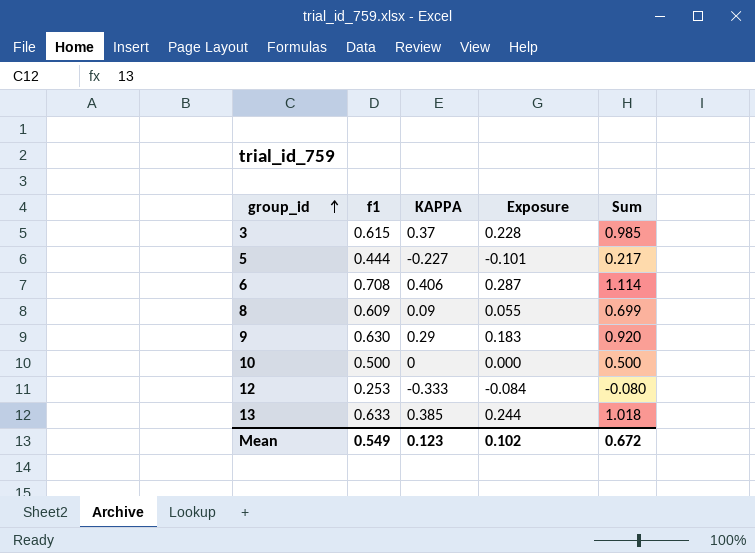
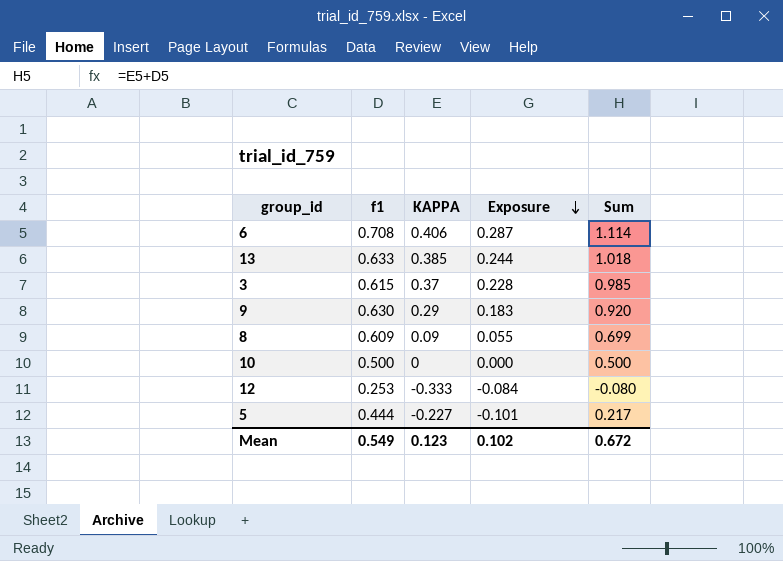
row order: group_id ascending -> Exposure descending

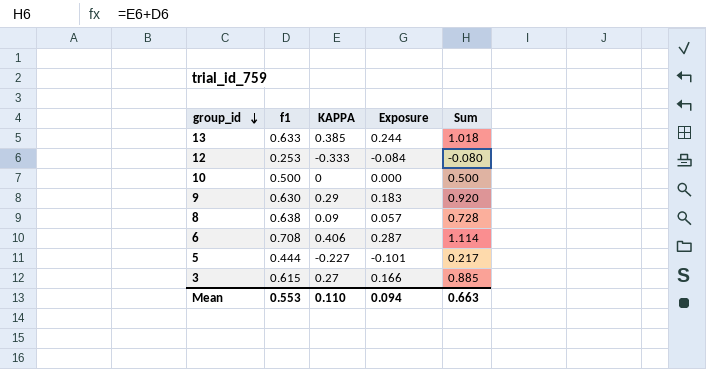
row order: Exposure descending -> group_id descending
8 | f1: 0.609 -> 0.638
8 | Exposure: 0.055 -> 0.057
8 | Sum: 0.699 -> 0.728
3 | KAPPA: 0.37 -> 0.27
3 | Exposure: 0.228 -> 0.166
3 | Sum: 0.985 -> 0.885
Mean | f1: 0.549 -> 0.553
Mean | KAPPA: 0.123 -> 0.110
Mean | Exposure: 0.102 -> 0.094
Mean | Sum: 0.672 -> 0.663

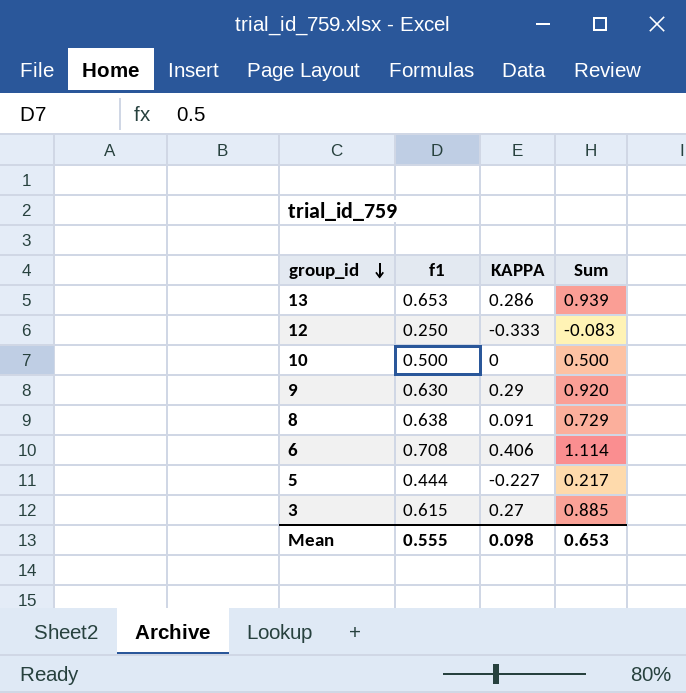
column Exposure | formula: [f1] * [KAPPA] -> none
13 | f1: 0.633 -> 0.653
13 | KAPPA: 0.385 -> 0.286
13 | Sum: 1.018 -> 0.939
12 | f1: 0.253 -> 0.250
12 | Sum: -0.080 -> -0.083
8 | KAPPA: 0.09 -> 0.091
8 | Sum: 0.728 -> 0.729
Mean | f1: 0.553 -> 0.555
Mean | KAPPA: 0.110 -> 0.098
Mean | Sum: 0.663 -> 0.653

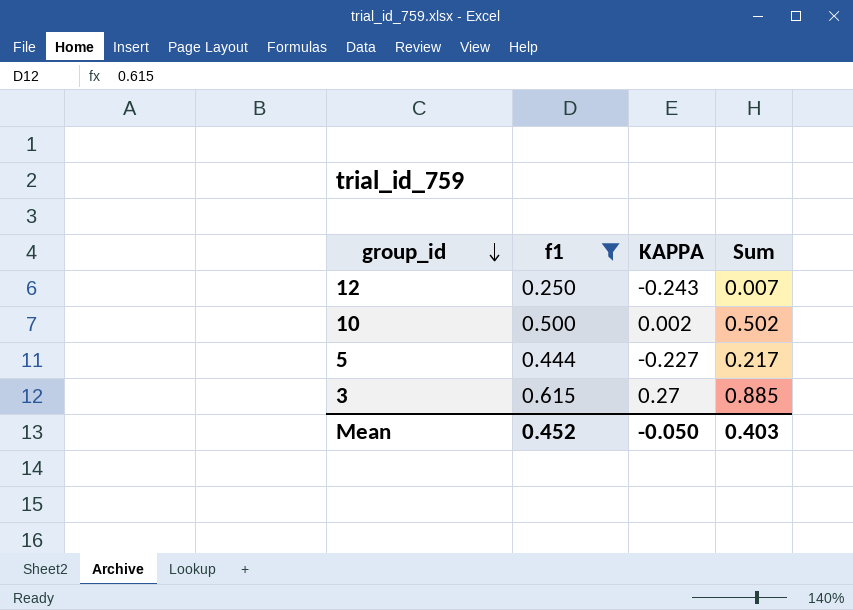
filter: none -> f1 <= 0.615
12 | KAPPA: -0.333 -> -0.243
12 | Sum: -0.083 -> 0.007
10 | KAPPA: 0 -> 0.002
10 | Sum: 0.500 -> 0.502
Mean | f1: 0.555 -> 0.452
Mean | KAPPA: 0.098 -> -0.050
Mean | Sum: 0.653 -> 0.403

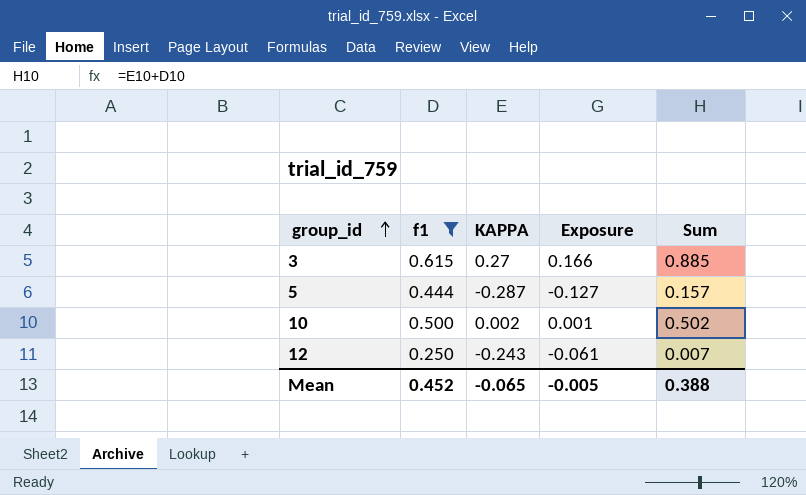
row order: group_id descending -> group_id ascending
column Exposure | formula: none -> [f1] * [KAPPA]
5 | KAPPA: -0.227 -> -0.287
5 | Sum: 0.217 -> 0.157
Mean | KAPPA: -0.050 -> -0.065
Mean | Sum: 0.403 -> 0.388

